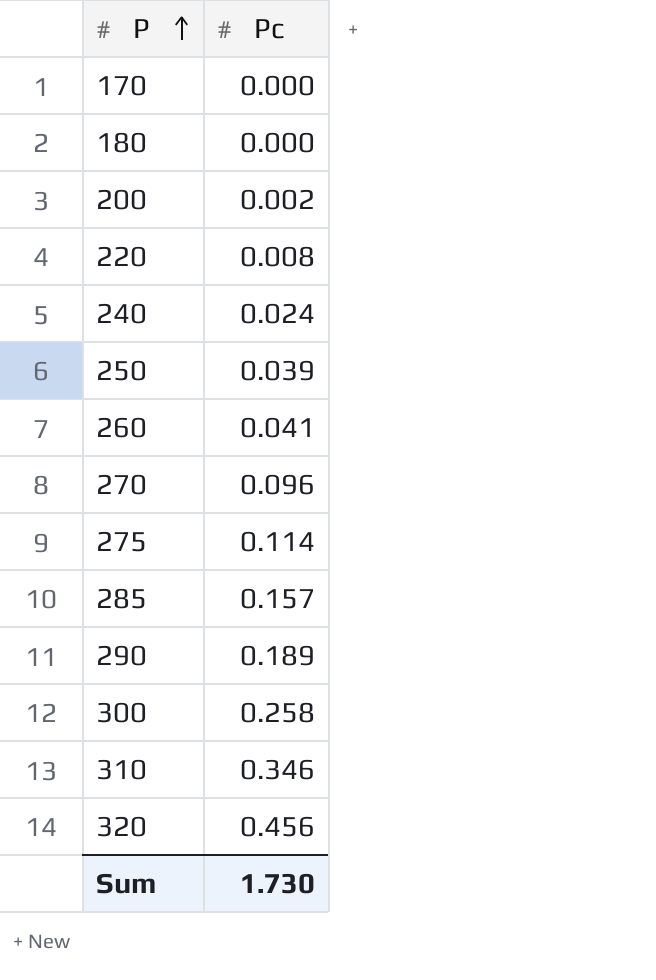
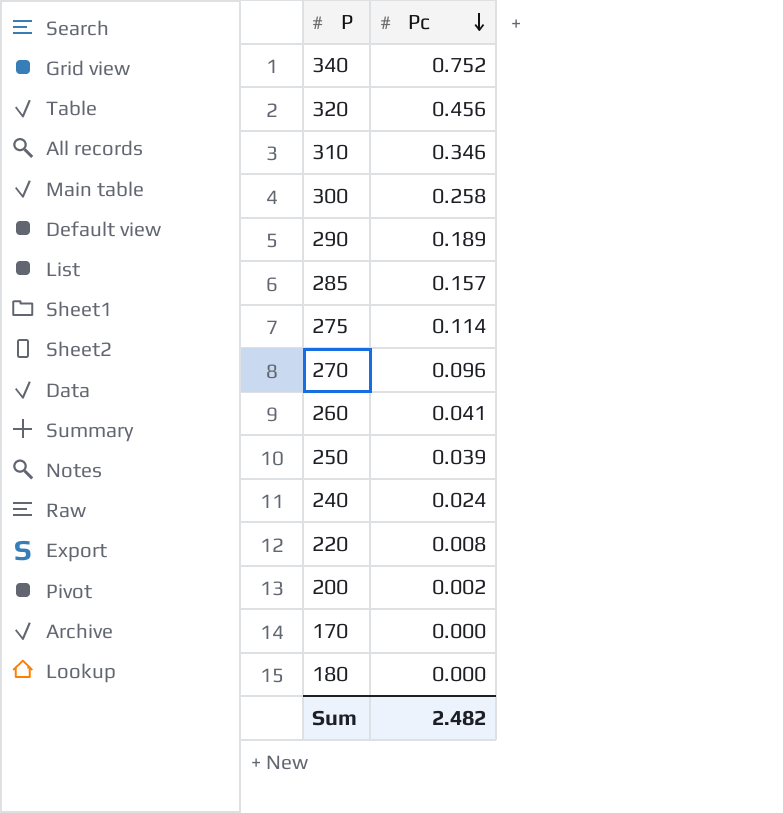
row order: P ascending -> Pc descending
row 340: none -> 0.752
Sum | Pc: 1.730 -> 2.482

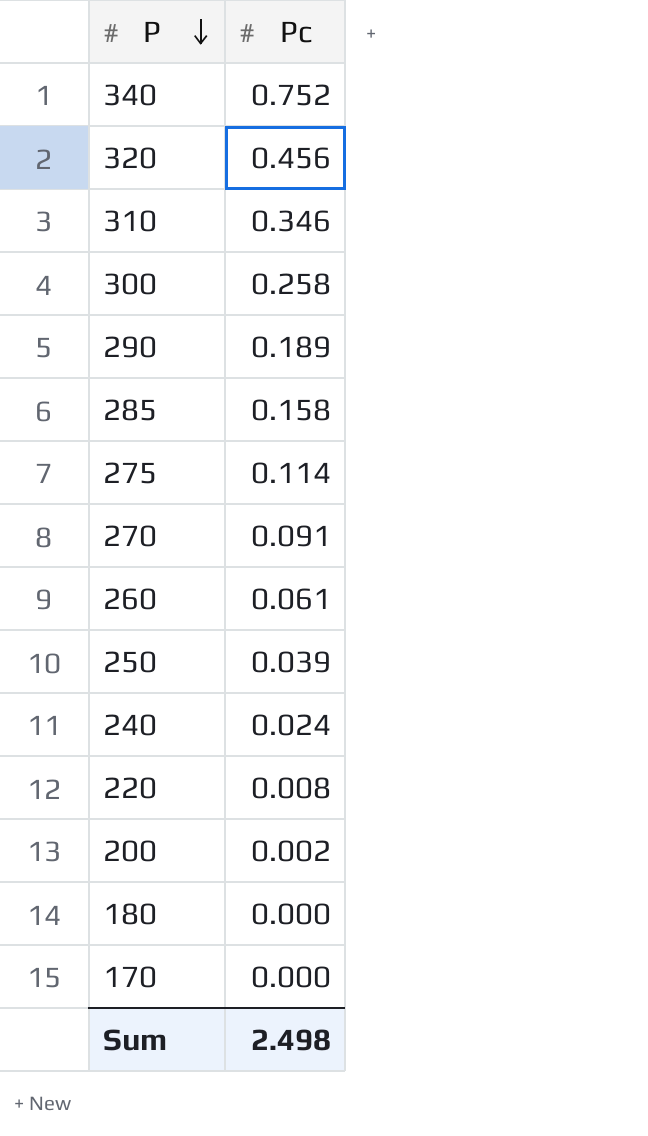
row order: Pc descending -> P descending
285 | Pc: 0.157 -> 0.158
270 | Pc: 0.096 -> 0.091
260 | Pc: 0.041 -> 0.061
Sum | Pc: 2.482 -> 2.498

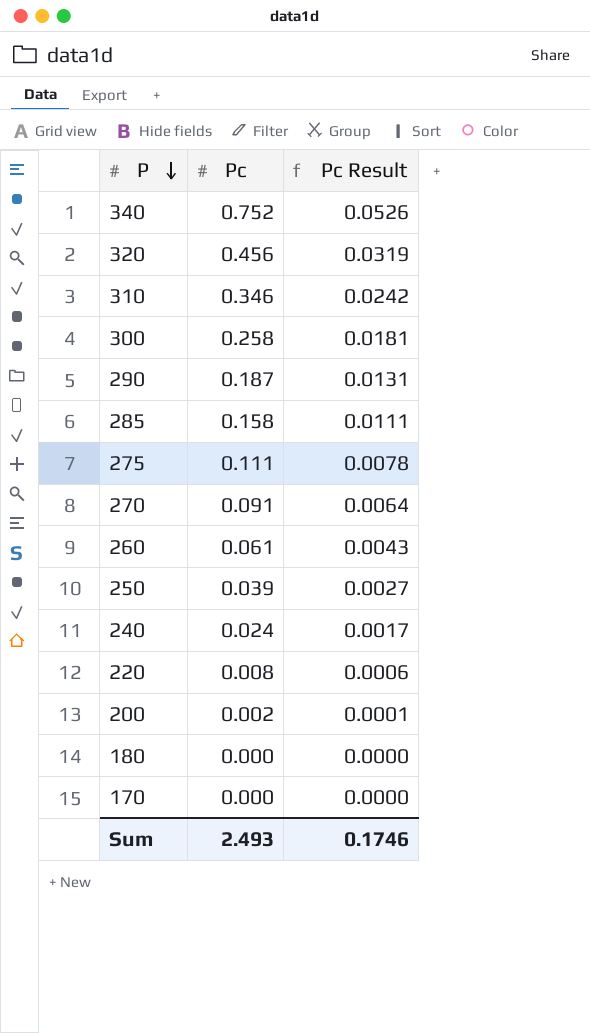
column Pc Result | formula: none -> [Pc] * 0.07
290 | Pc: 0.189 -> 0.187
275 | Pc: 0.114 -> 0.111
Sum | Pc: 2.498 -> 2.493

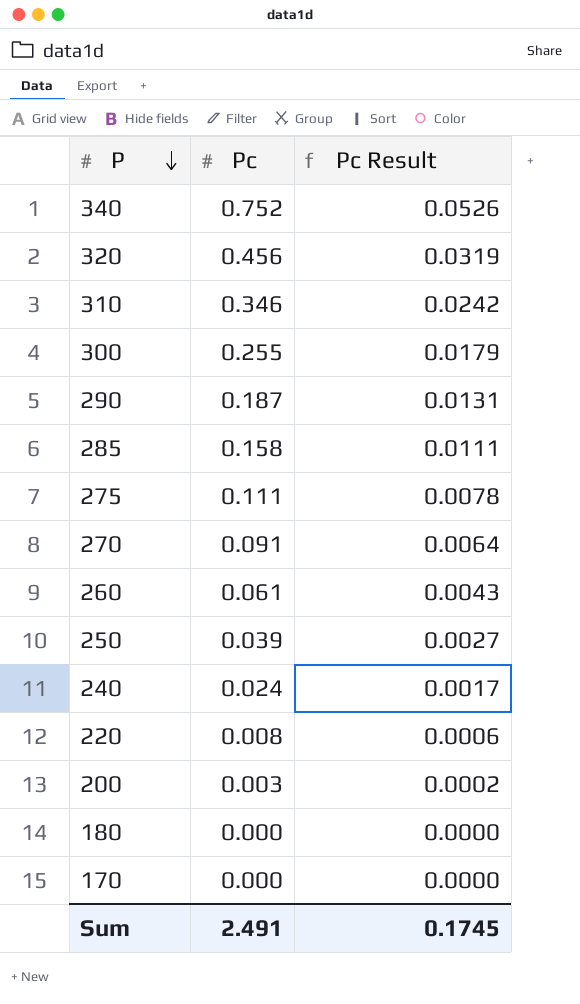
300 | Pc: 0.258 -> 0.255
300 | Pc Result: 0.0181 -> 0.0179
200 | Pc: 0.002 -> 0.003
200 | Pc Result: 0.0001 -> 0.0002
Sum | Pc: 2.493 -> 2.491
Sum | Pc Result: 0.1746 -> 0.1745

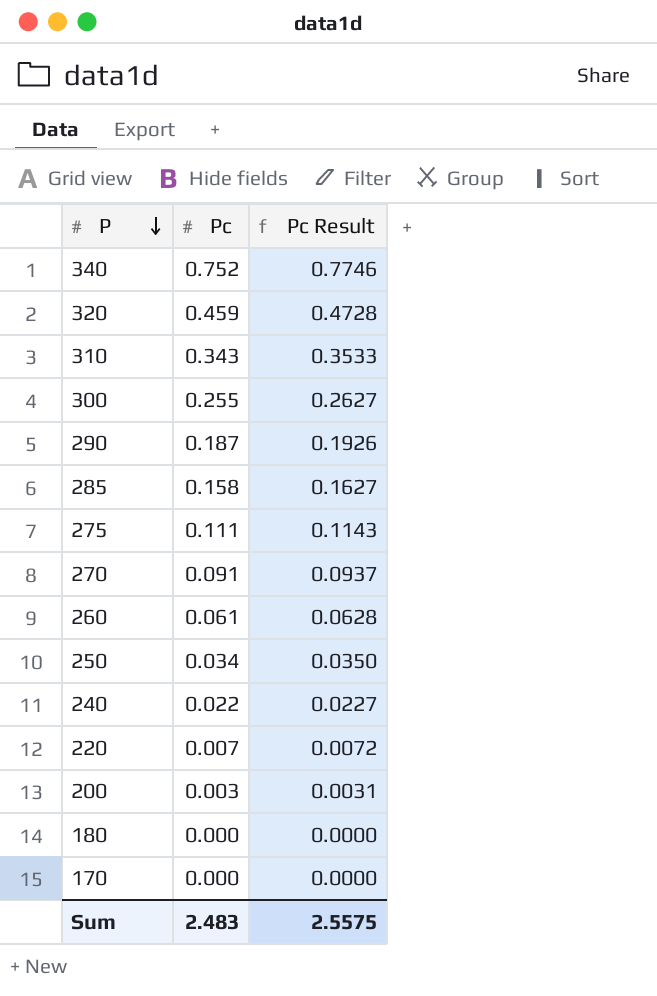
column Pc Result | formula: [Pc] * 0.07 -> [Pc] * 1.03
320 | Pc: 0.456 -> 0.459
310 | Pc: 0.346 -> 0.343
250 | Pc: 0.039 -> 0.034
240 | Pc: 0.024 -> 0.022
220 | Pc: 0.008 -> 0.007
Sum | Pc: 2.491 -> 2.483
Sum | Pc Result: 0.1745 -> 2.5575

